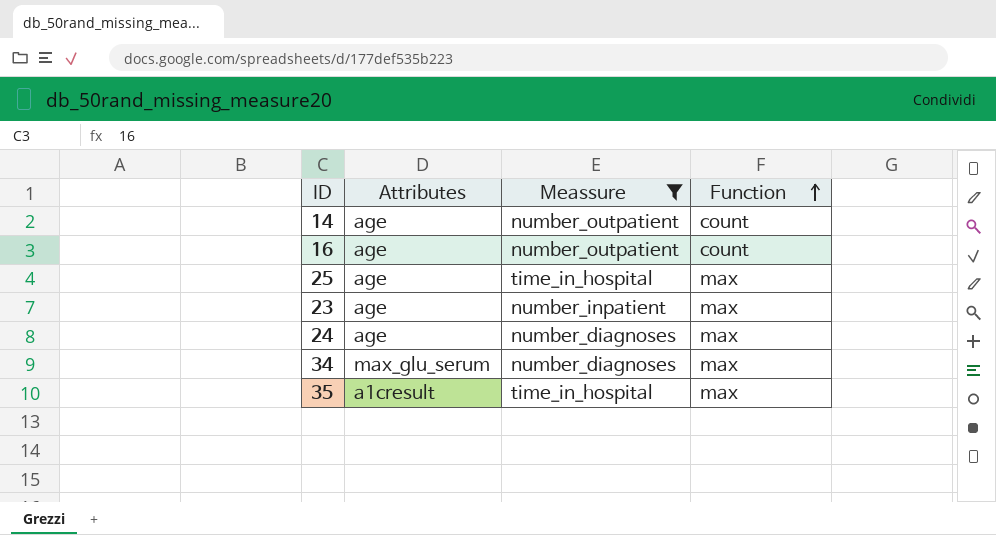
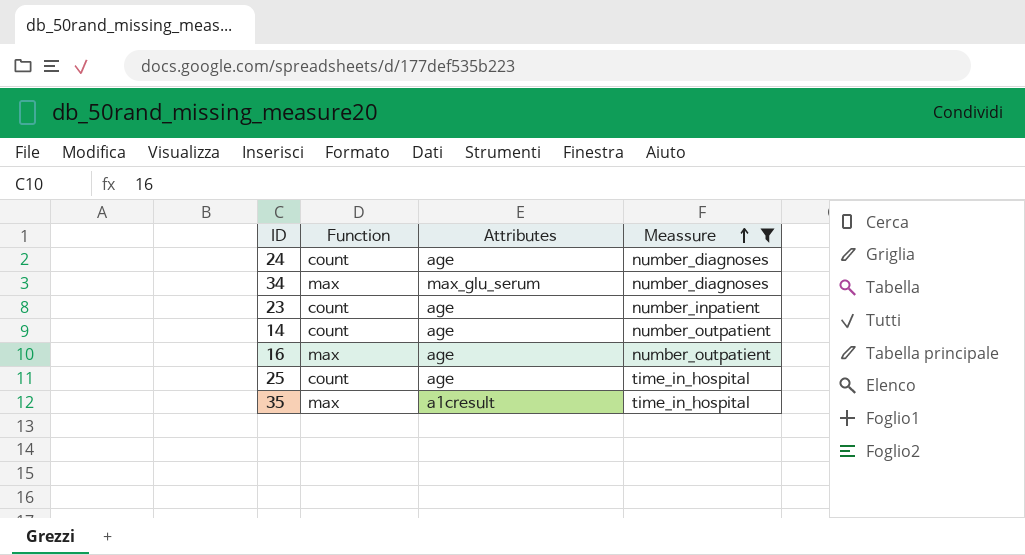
row order: Function ascending -> Meassure ascending
column Function | position: 4 -> 2
24 | Function: max -> count
23 | Function: max -> count
16 | Function: count -> max
25 | Function: max -> count

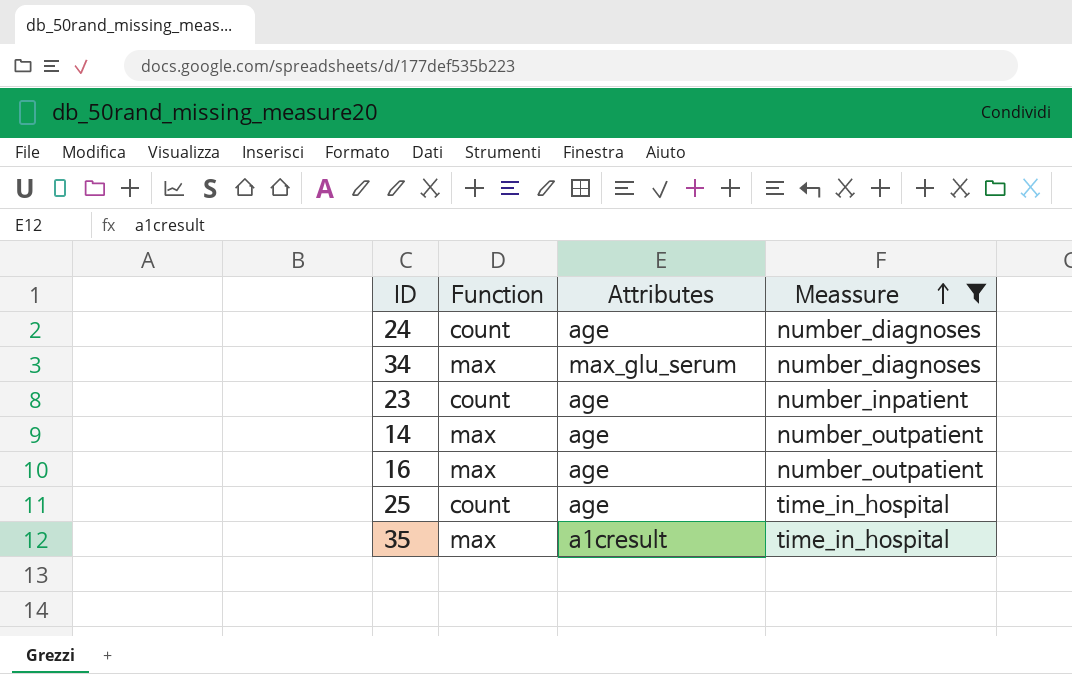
14 | Function: count -> max

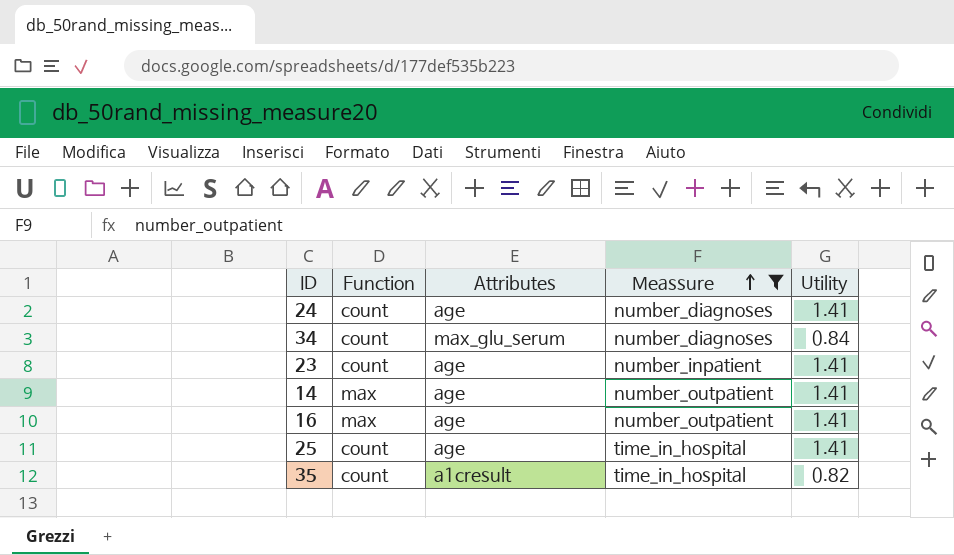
column Utility | position: none -> 5
34 | Function: max -> count
35 | Function: max -> count

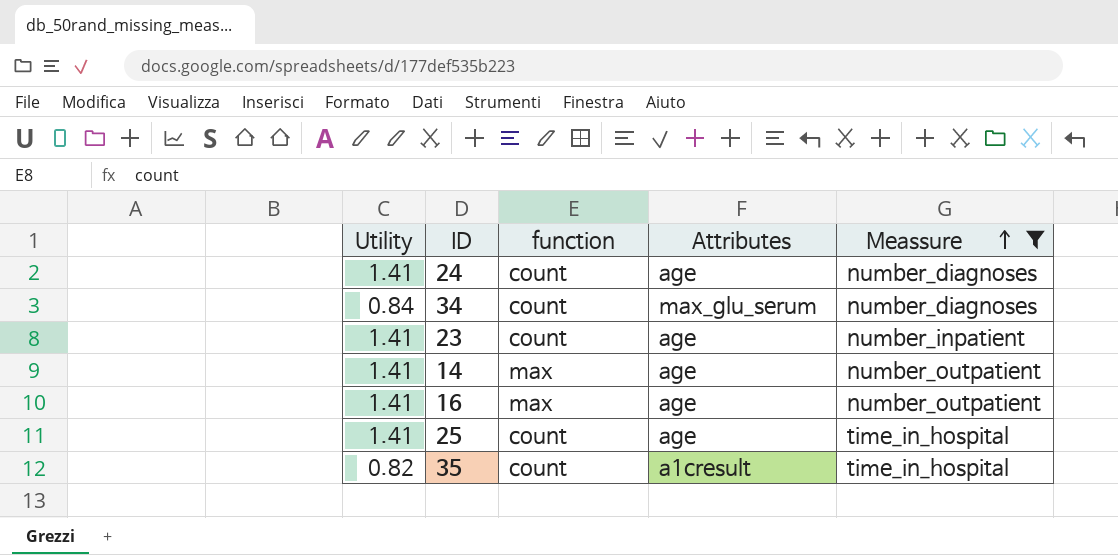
column Utility | position: 5 -> 1
column name: Function -> function

